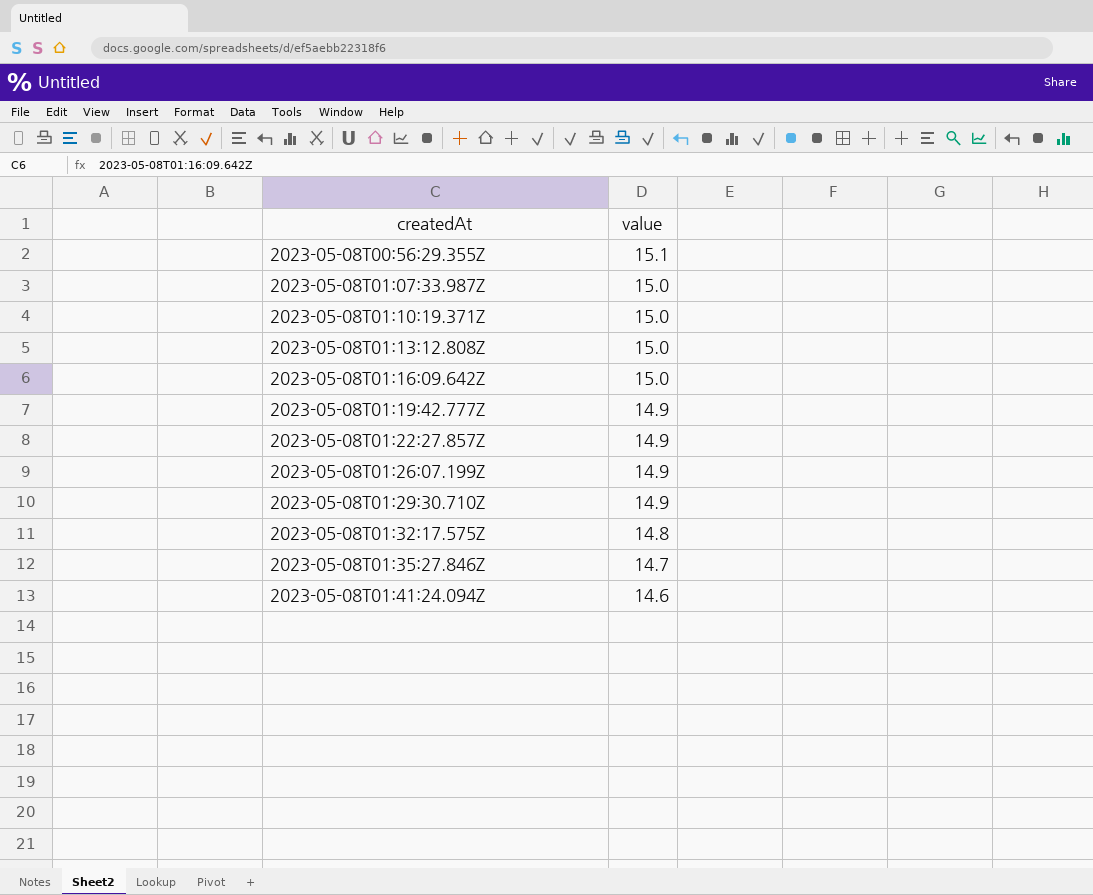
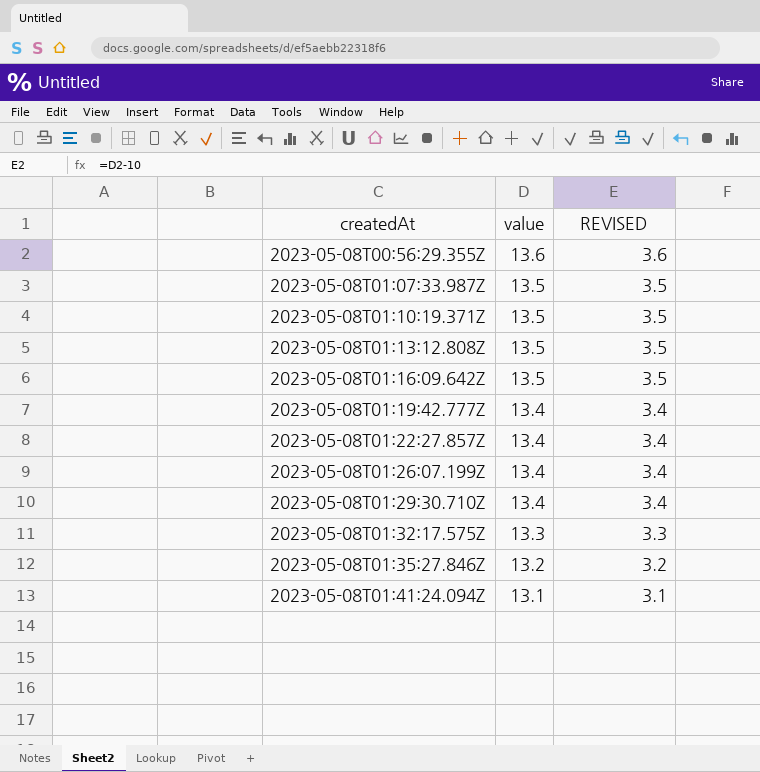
column REVISED | formula: none -> [value] - 10
2023-05-08T00:56:29.355Z | value: 15.1 -> 13.6
2023-05-08T01:07:33.987Z | value: 15.0 -> 13.5
2023-05-08T01:10:19.371Z | value: 15.0 -> 13.5
2023-05-08T01:13:12.808Z | value: 15.0 -> 13.5
2023-05-08T01:16:09.642Z | value: 15.0 -> 13.5
2023-05-08T01:19:42.777Z | value: 14.9 -> 13.4
2023-05-08T01:22:27.857Z | value: 14.9 -> 13.4
2023-05-08T01:26:07.199Z | value: 14.9 -> 13.4
2023-05-08T01:29:30.710Z | value: 14.9 -> 13.4
2023-05-08T01:32:17.575Z | value: 14.8 -> 13.3
2023-05-08T01:35:27.846Z | value: 14.7 -> 13.2
2023-05-08T01:41:24.094Z | value: 14.6 -> 13.1

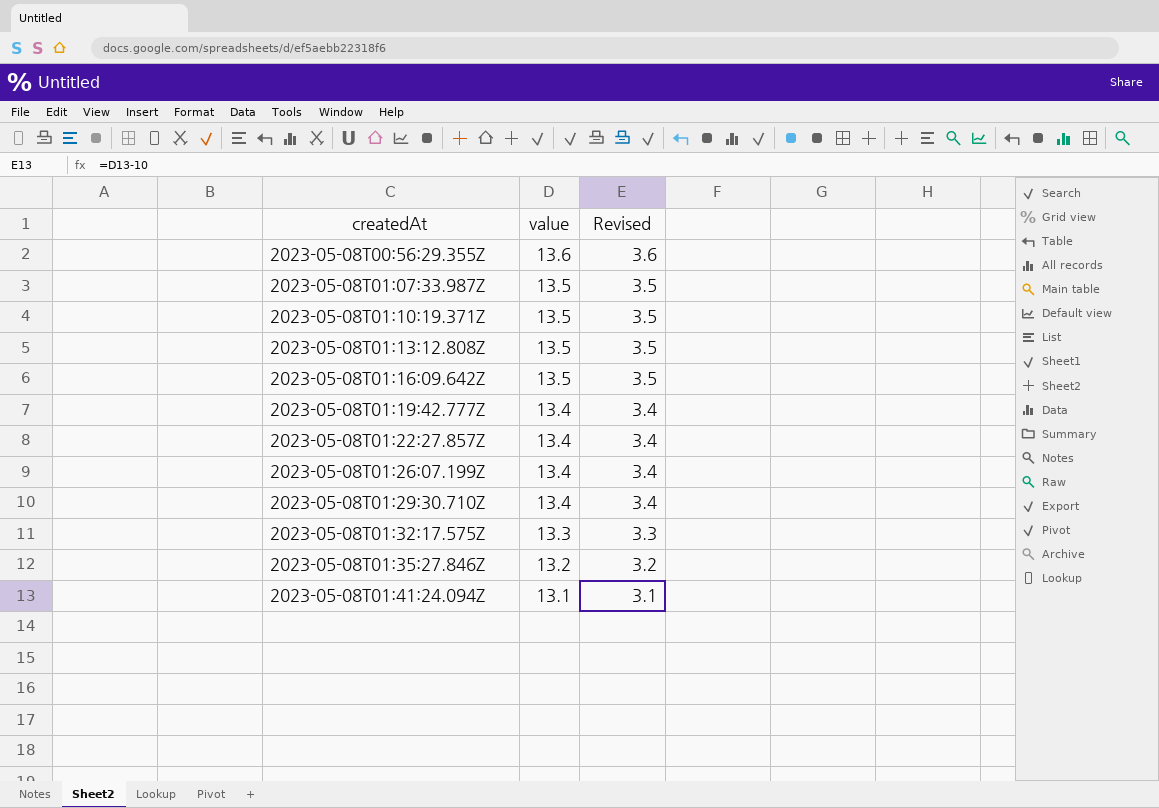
column name: REVISED -> Revised

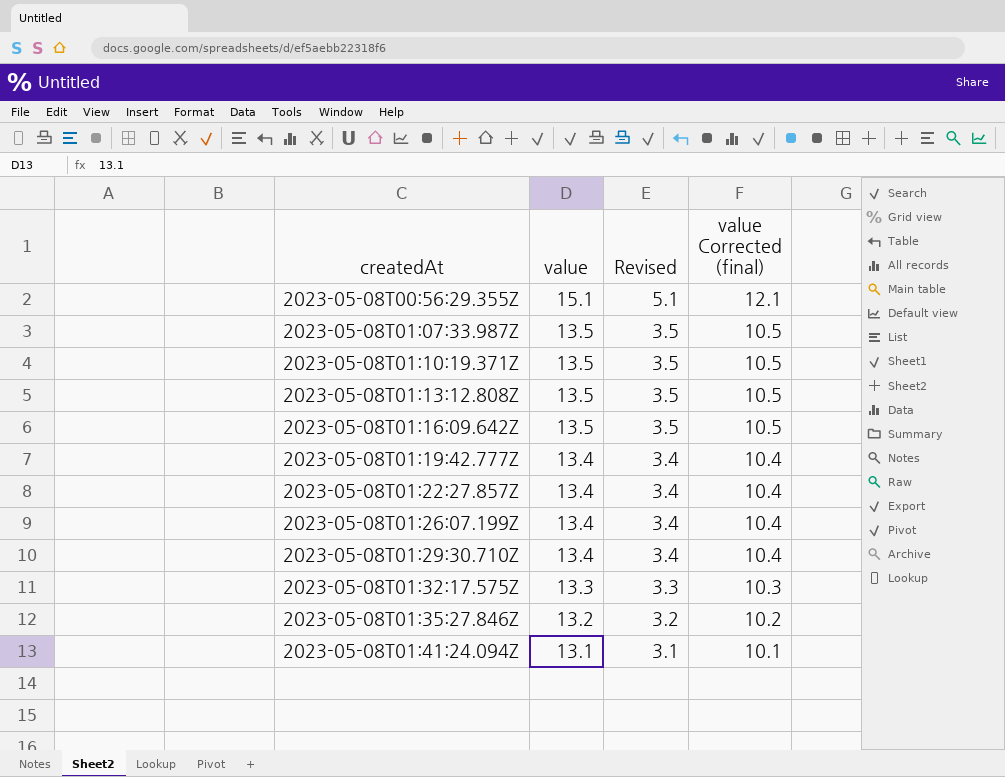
column value Corrected (final) | formula: none -> [value] - 3
2023-05-08T00:56:29.355Z | value: 13.6 -> 15.1
2023-05-08T00:56:29.355Z | Revised: 3.6 -> 5.1

